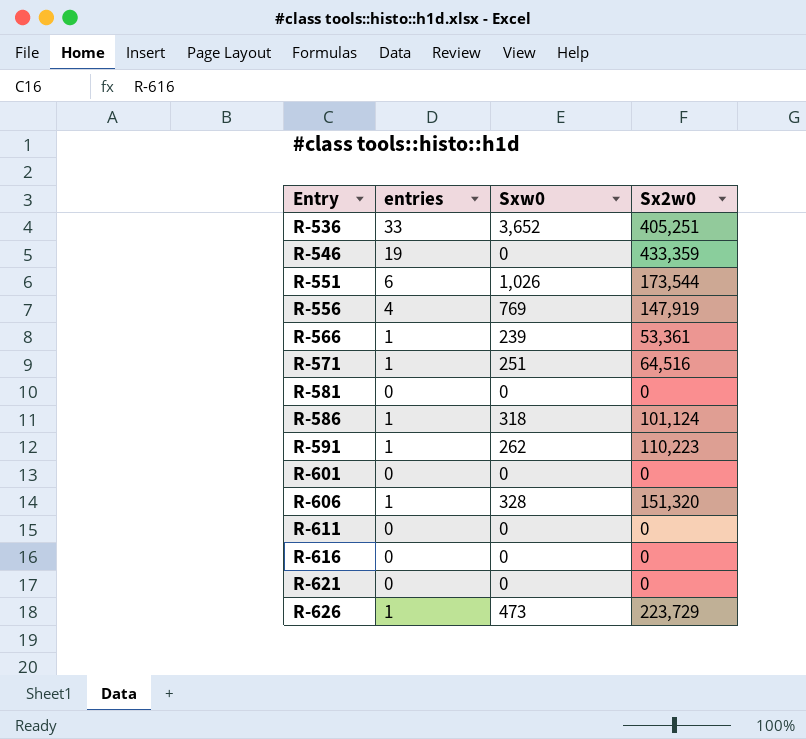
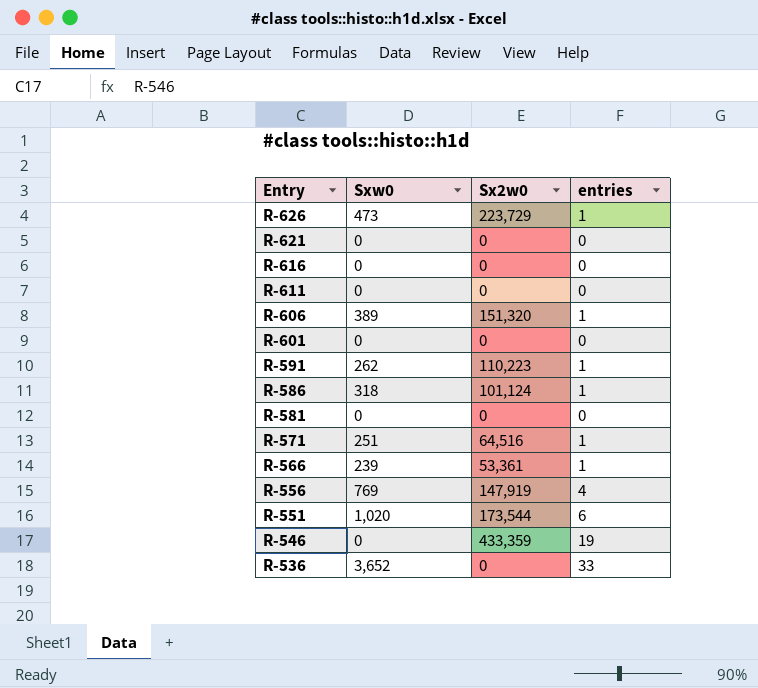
row order: Entry ascending -> Entry descending
column entries | position: 2 -> 4
R-606 | Sxw0: 328 -> 389
R-551 | Sxw0: 1,026 -> 1,020
R-536 | Sx2w0: 405,251 -> 0

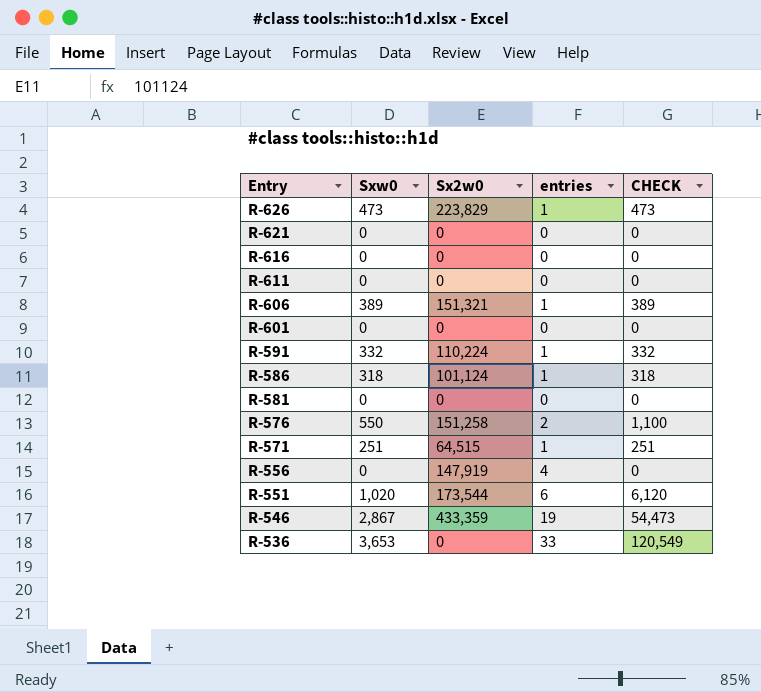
column CHECK | formula: none -> [Sxw0] * [entries]
row R-566: 239 | 53,361 | 1 -> none
R-626 | Sx2w0: 223,729 -> 223,829
R-606 | Sx2w0: 151,320 -> 151,321
R-591 | Sxw0: 262 -> 332
R-591 | Sx2w0: 110,223 -> 110,224
row R-576: none -> 550 | 151,258 | 2 | 1,100
R-571 | Sx2w0: 64,516 -> 64,515
R-556 | Sxw0: 769 -> 0
R-546 | Sxw0: 0 -> 2,867
R-536 | Sxw0: 3,652 -> 3,653

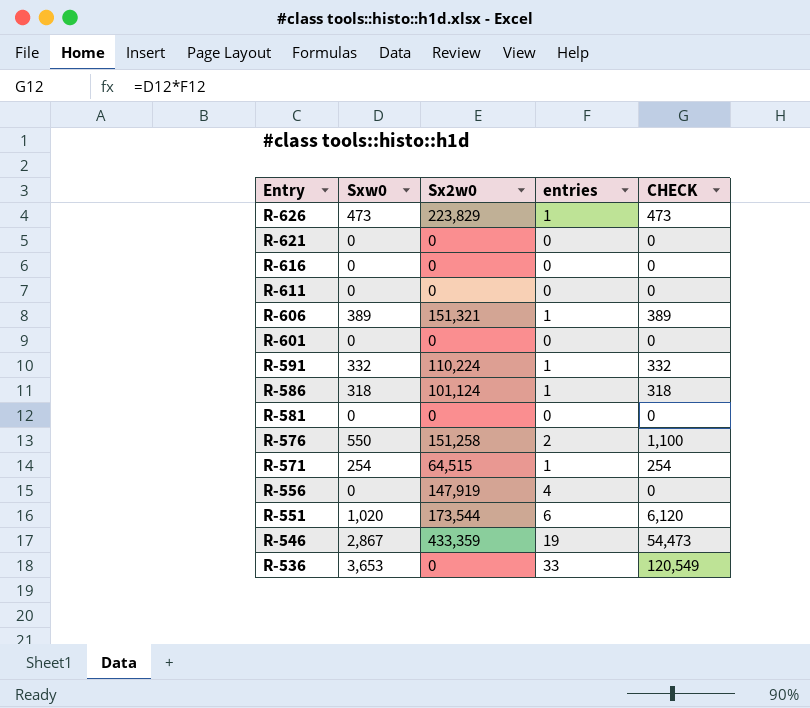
R-571 | Sxw0: 251 -> 254
R-571 | CHECK: 251 -> 254

